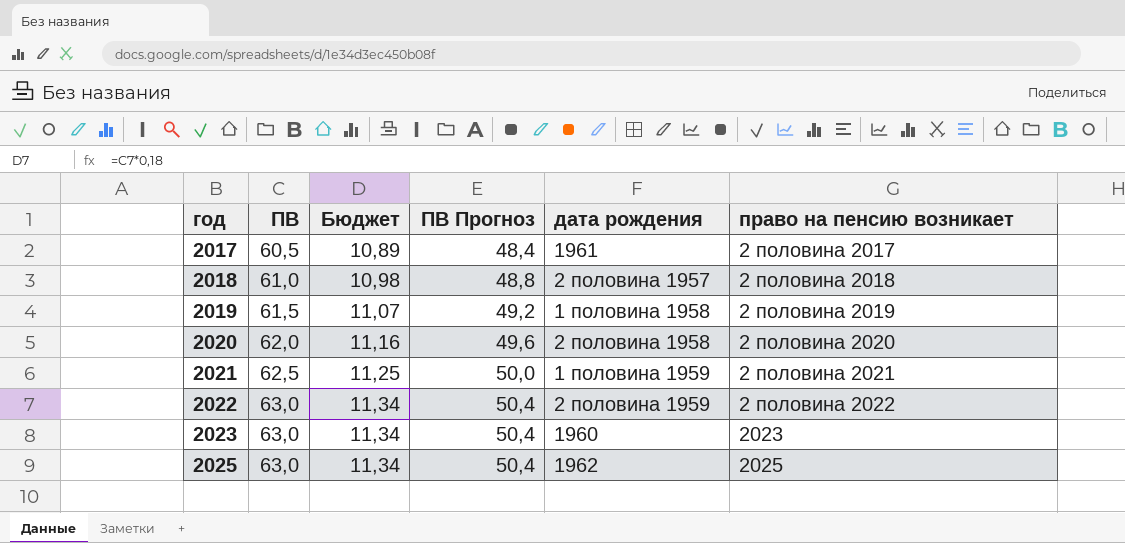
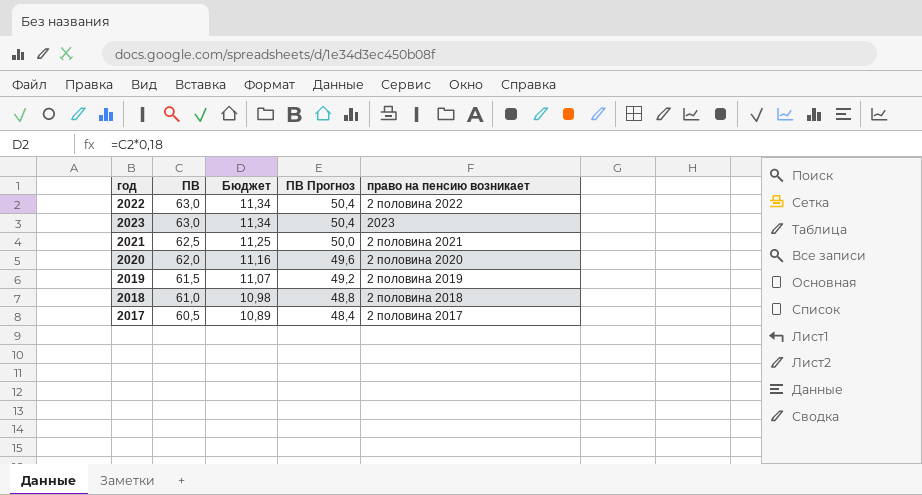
row order: год ascending -> ПВ descending
column дата рождения | position: 5 -> none
row 2025: 63,0 | 11,34 | 50,4 | 1962 | 2025 -> none

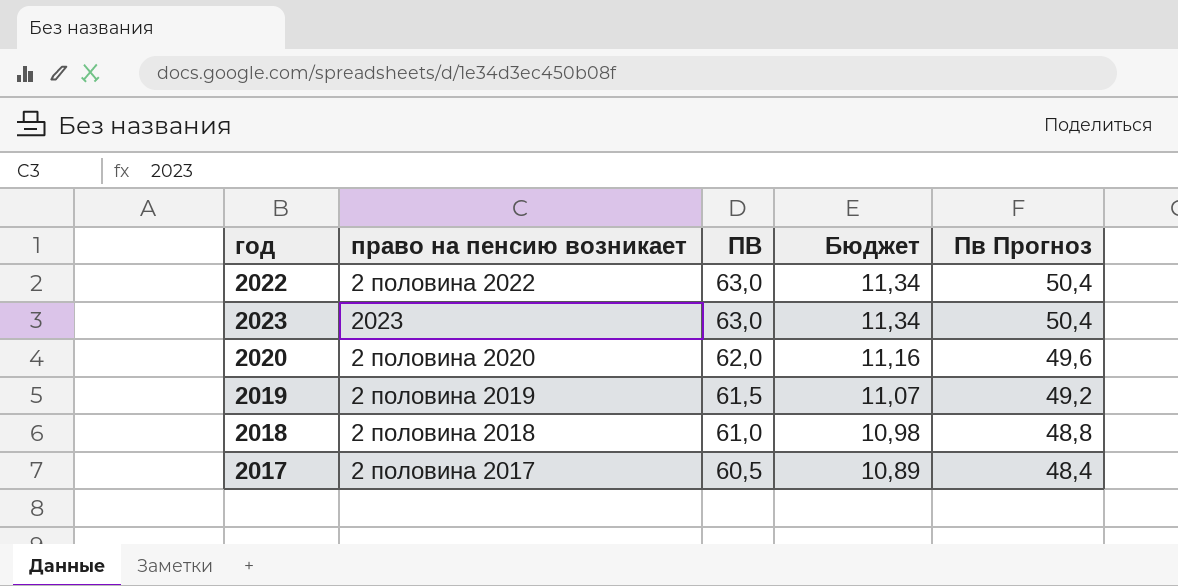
column право на пенсию возникает | position: 5 -> 2
column name: ПВ Прогноз -> Пв Прогноз
row 2021: 62,5 | 11,25 | 50,0 | 2 половина 2021 -> none

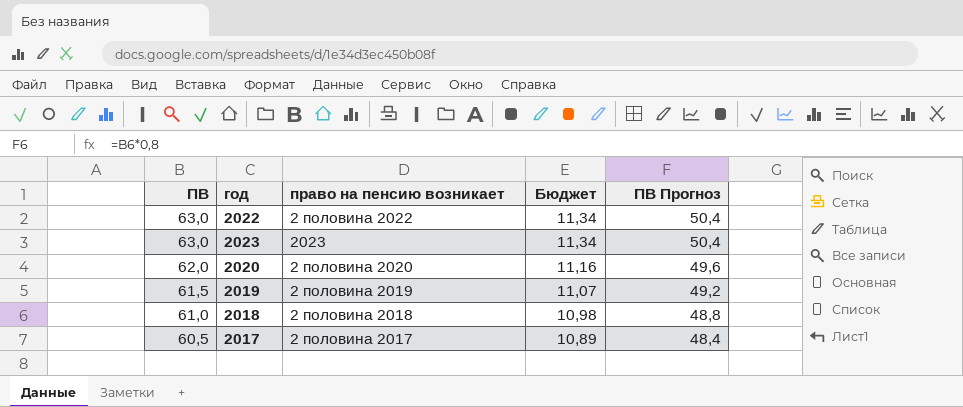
column ПВ | position: 3 -> 1
column name: Пв Прогноз -> ПВ Прогноз

